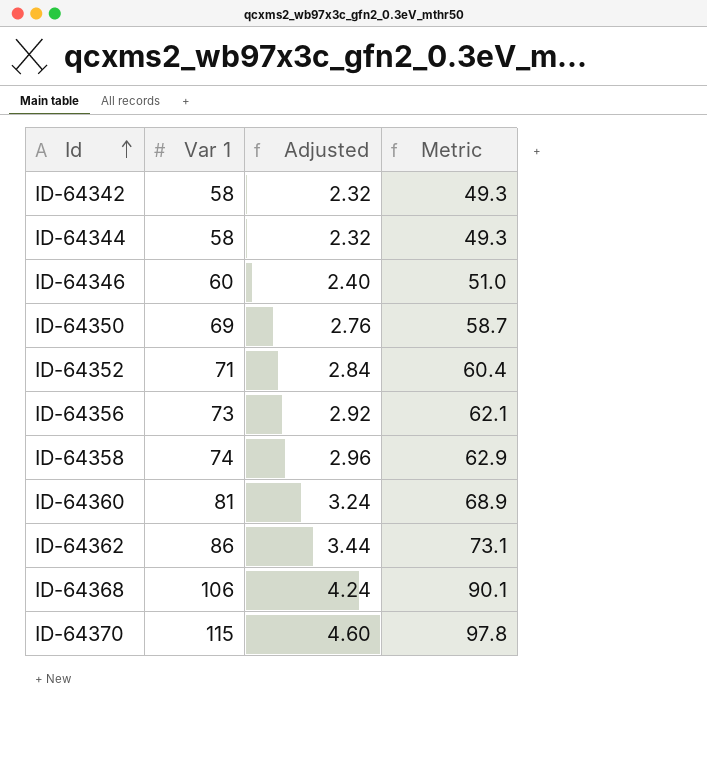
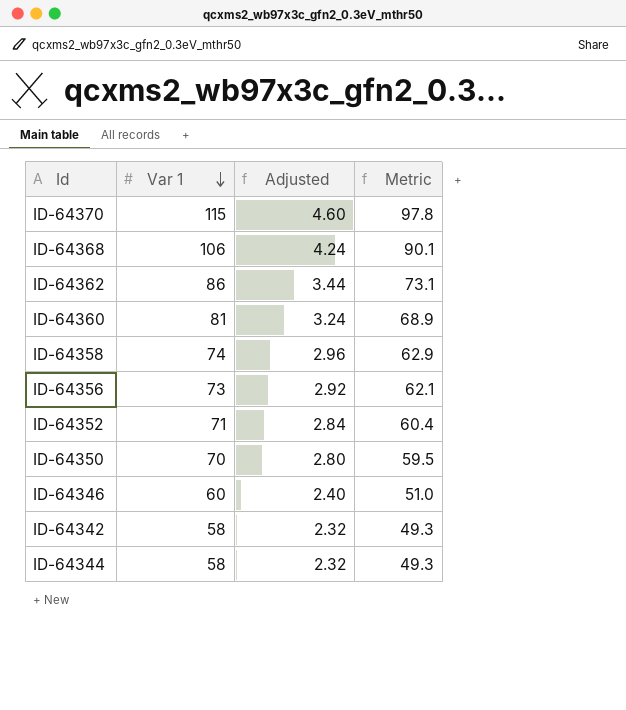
row order: Id ascending -> Var 1 descending
ID-64350 | Var 1: 69 -> 70
ID-64350 | Adjusted: 2.76 -> 2.80
ID-64350 | Metric: 58.7 -> 59.5

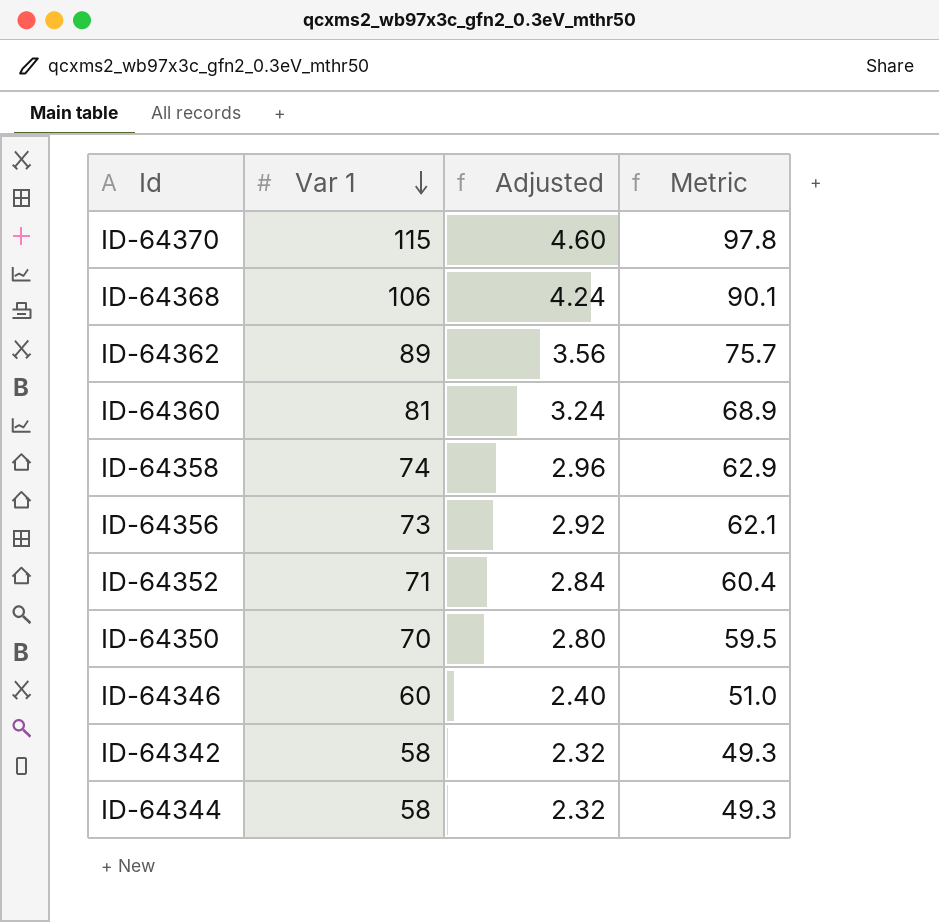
ID-64362 | Var 1: 86 -> 89
ID-64362 | Adjusted: 3.44 -> 3.56
ID-64362 | Metric: 73.1 -> 75.7

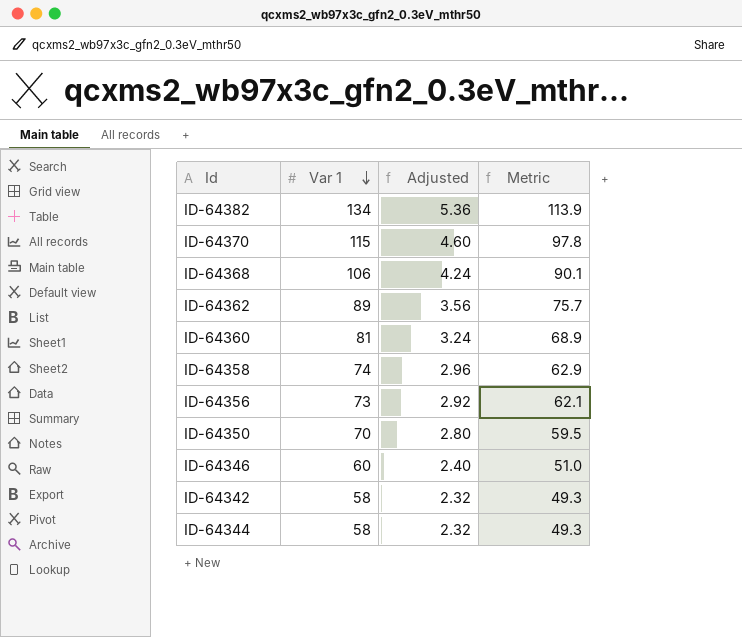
row ID-64352: 71 | 2.84 | 60.4 -> none
row ID-64382: none -> 134 | 5.36 | 113.9

